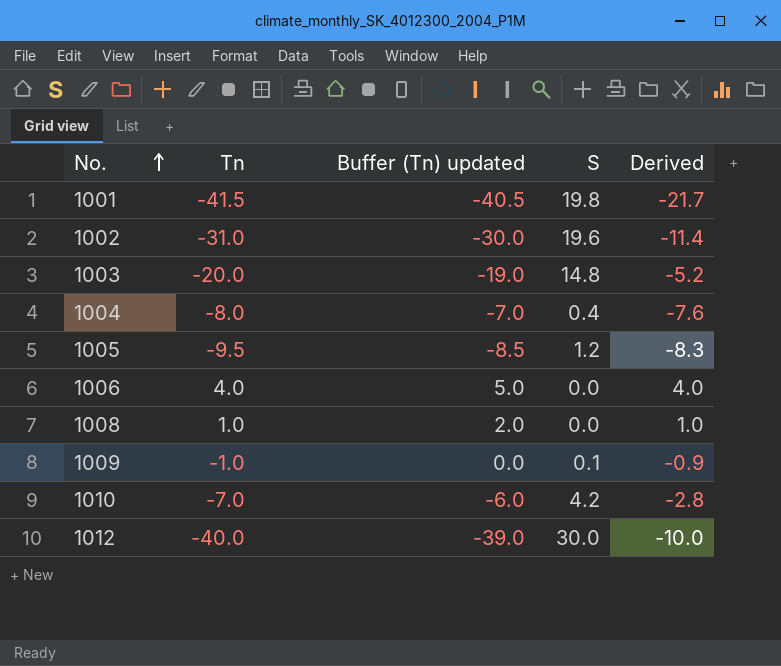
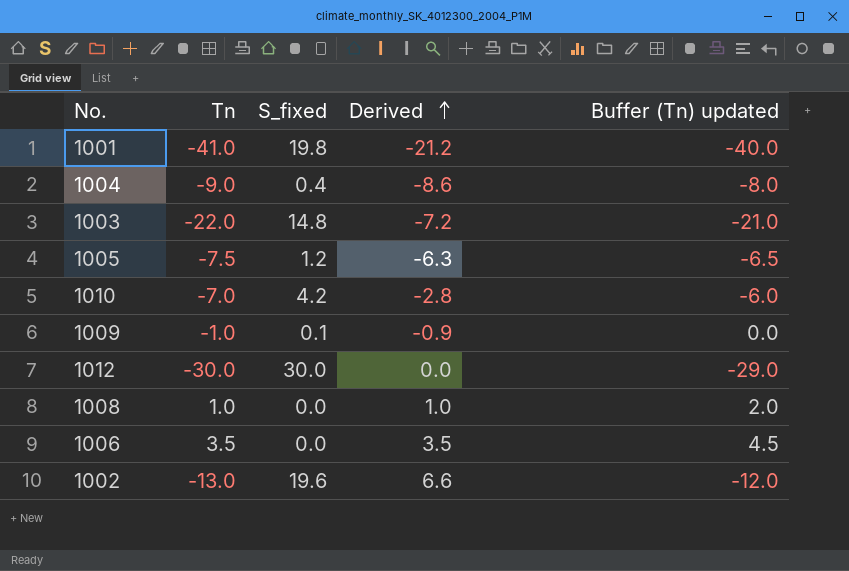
row order: No. ascending -> Derived ascending
column name: S -> S_fixed
column Buffer (Tn) updated | position: 3 -> 5
1001 | Tn: -41.5 -> -41.0
1001 | Derived: -21.7 -> -21.2
1001 | Buffer (Tn) updated: -40.5 -> -40.0
1004 | Tn: -8.0 -> -9.0
1004 | Derived: -7.6 -> -8.6
1004 | Buffer (Tn) updated: -7.0 -> -8.0
1003 | Tn: -20.0 -> -22.0
1003 | Derived: -5.2 -> -7.2
1003 | Buffer (Tn) updated: -19.0 -> -21.0
1005 | Tn: -9.5 -> -7.5
1005 | Derived: -8.3 -> -6.3
1005 | Buffer (Tn) updated: -8.5 -> -6.5
1012 | Tn: -40.0 -> -30.0
1012 | Derived: -10.0 -> 0.0
1012 | Buffer (Tn) updated: -39.0 -> -29.0
1006 | Tn: 4.0 -> 3.5
1006 | Derived: 4.0 -> 3.5
1006 | Buffer (Tn) updated: 5.0 -> 4.5
1002 | Tn: -31.0 -> -13.0
1002 | Derived: -11.4 -> 6.6
1002 | Buffer (Tn) updated: -30.0 -> -12.0

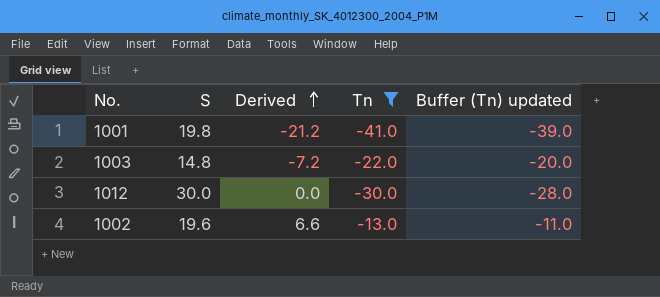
filter: none -> Tn <= -13.0
column name: S_fixed -> S
column Tn | position: 2 -> 4
column Buffer (Tn) updated | formula: [Tn] + 1 -> [Tn] + 2

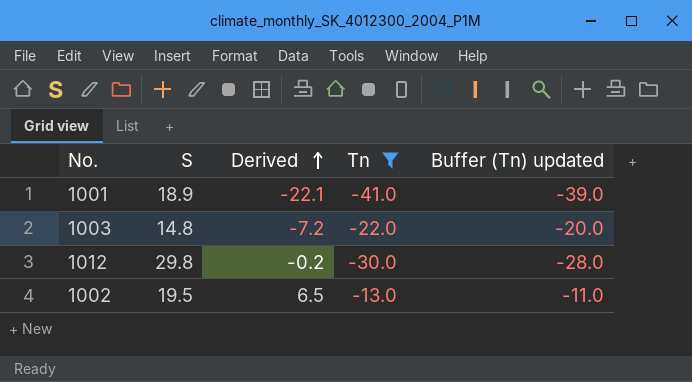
1001 | S: 19.8 -> 18.9
1001 | Derived: -21.2 -> -22.1
1012 | S: 30.0 -> 29.8
1012 | Derived: 0.0 -> -0.2
1002 | S: 19.6 -> 19.5
1002 | Derived: 6.6 -> 6.5

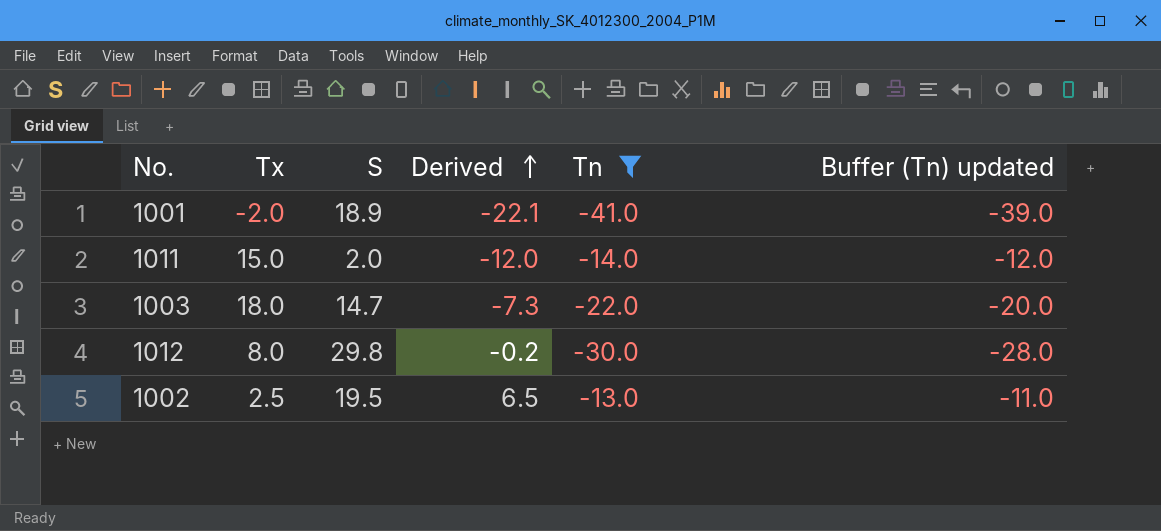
column Tx | position: none -> 2
row 1011: none -> 15.0 | 2.0 | -12.0 | -14.0 | -12.0
1003 | S: 14.8 -> 14.7
1003 | Derived: -7.2 -> -7.3

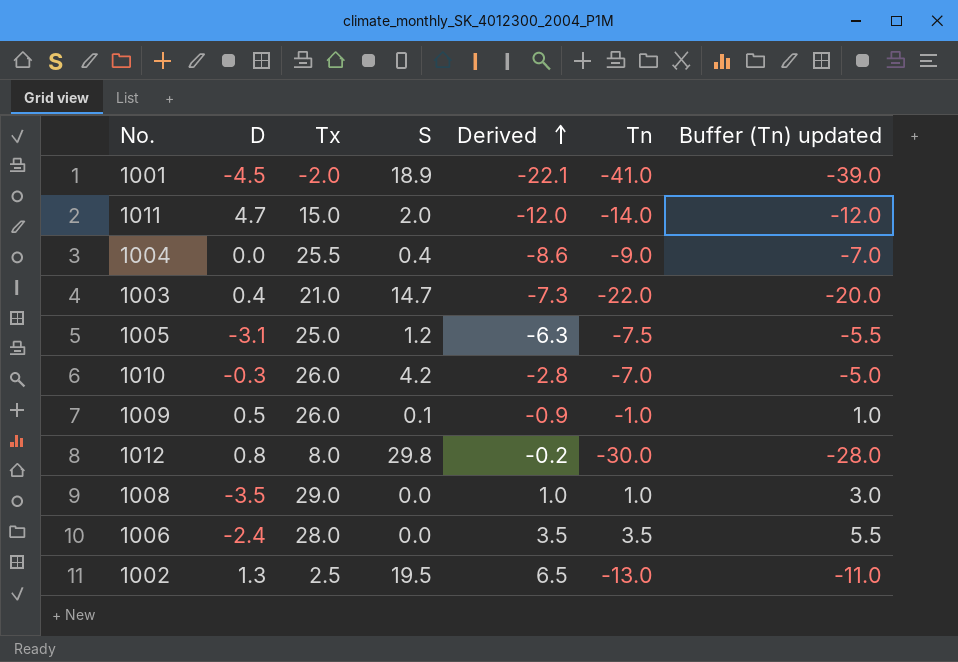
filter: Tn <= -13.0 -> none
column D | position: none -> 2
1003 | Tx: 18.0 -> 21.0

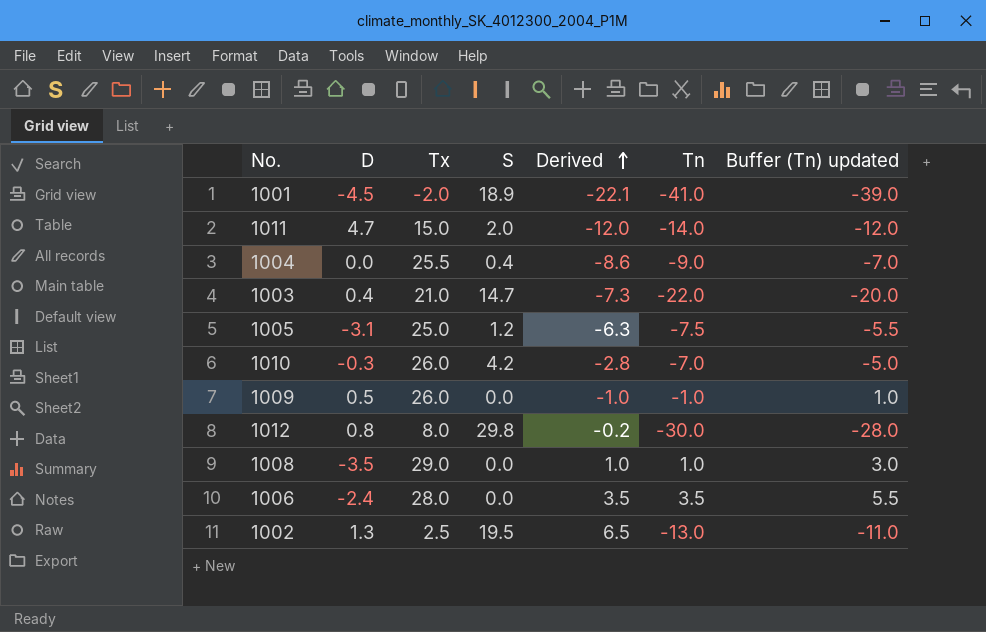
1009 | S: 0.1 -> 0.0
1009 | Derived: -0.9 -> -1.0

